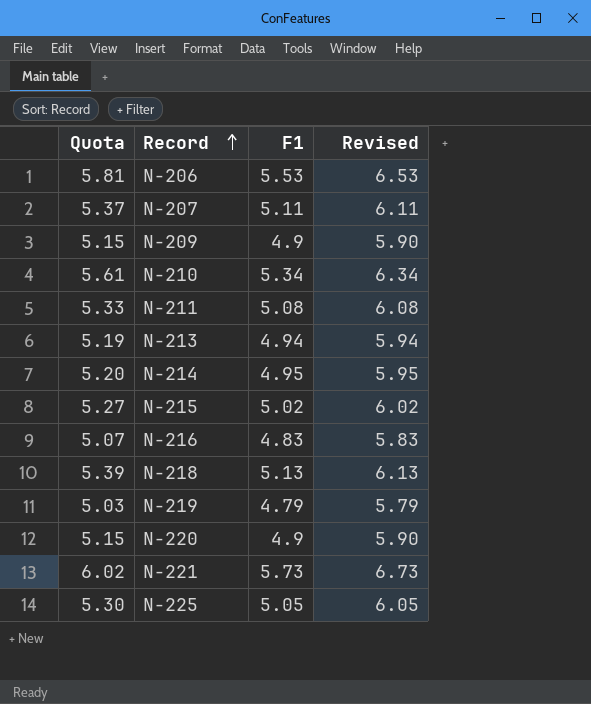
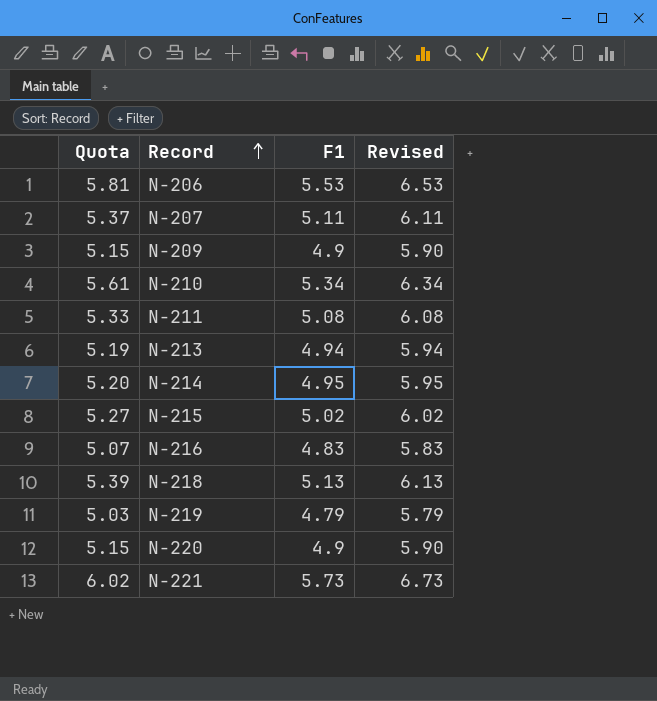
row N-225: 5.30 | 5.05 | 6.05 -> none

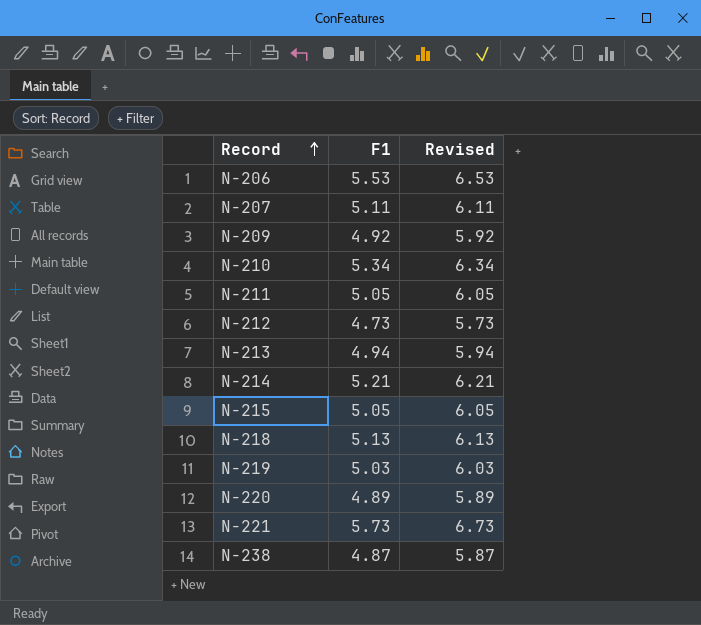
column Quota | formula: [F1] * 1.05 -> none
row N-216: 5.07 | 4.83 | 5.83 -> none
N-209 | F1: 4.9 -> 4.92
N-209 | Revised: 5.90 -> 5.92
N-211 | F1: 5.08 -> 5.05
N-211 | Revised: 6.08 -> 6.05
row N-212: none -> 4.73 | 5.73
N-214 | F1: 4.95 -> 5.21
N-214 | Revised: 5.95 -> 6.21
N-215 | F1: 5.02 -> 5.05
N-215 | Revised: 6.02 -> 6.05
N-219 | F1: 4.79 -> 5.03
N-219 | Revised: 5.79 -> 6.03
N-220 | F1: 4.9 -> 4.89
N-220 | Revised: 5.90 -> 5.89
row N-238: none -> 4.87 | 5.87

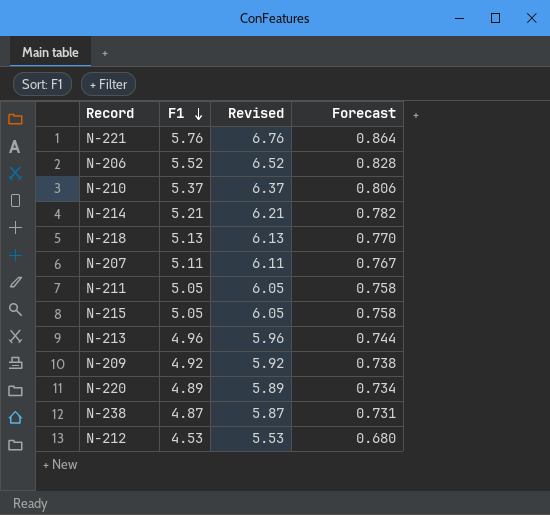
row order: Record ascending -> F1 descending
column Forecast | formula: none -> [F1] * 0.15
row N-219: 5.03 | 6.03 -> none
N-221 | F1: 5.73 -> 5.76
N-221 | Revised: 6.73 -> 6.76
N-206 | F1: 5.53 -> 5.52
N-206 | Revised: 6.53 -> 6.52
N-210 | F1: 5.34 -> 5.37
N-210 | Revised: 6.34 -> 6.37
N-213 | F1: 4.94 -> 4.96
N-213 | Revised: 5.94 -> 5.96
N-212 | F1: 4.73 -> 4.53
N-212 | Revised: 5.73 -> 5.53

